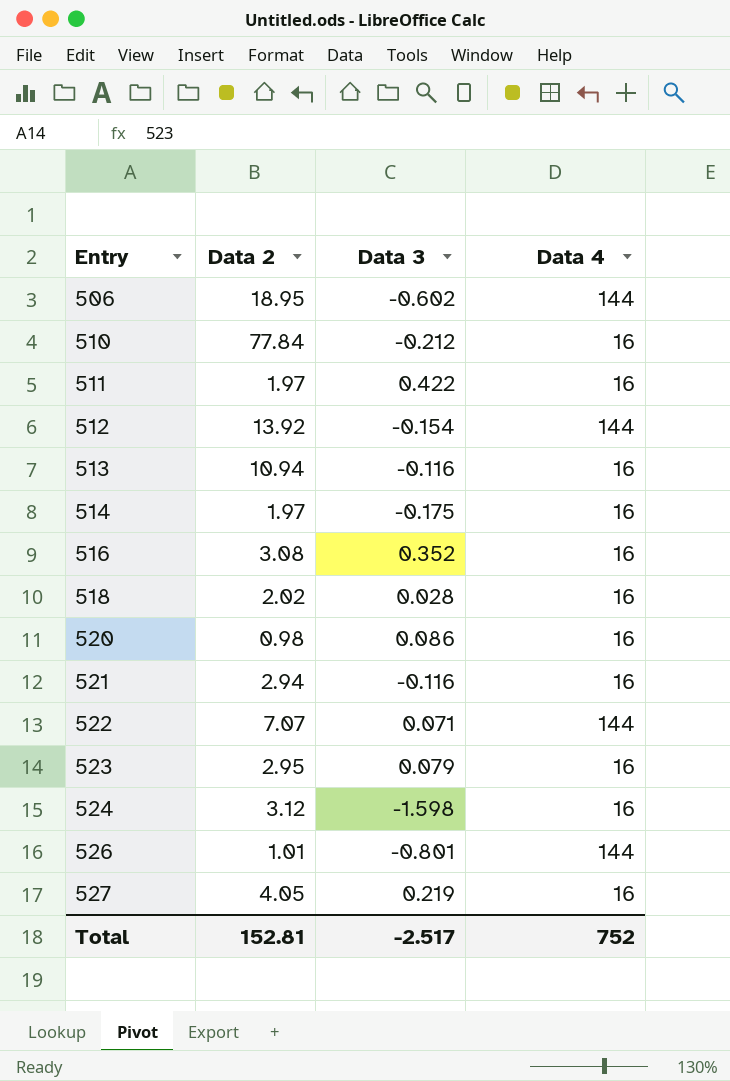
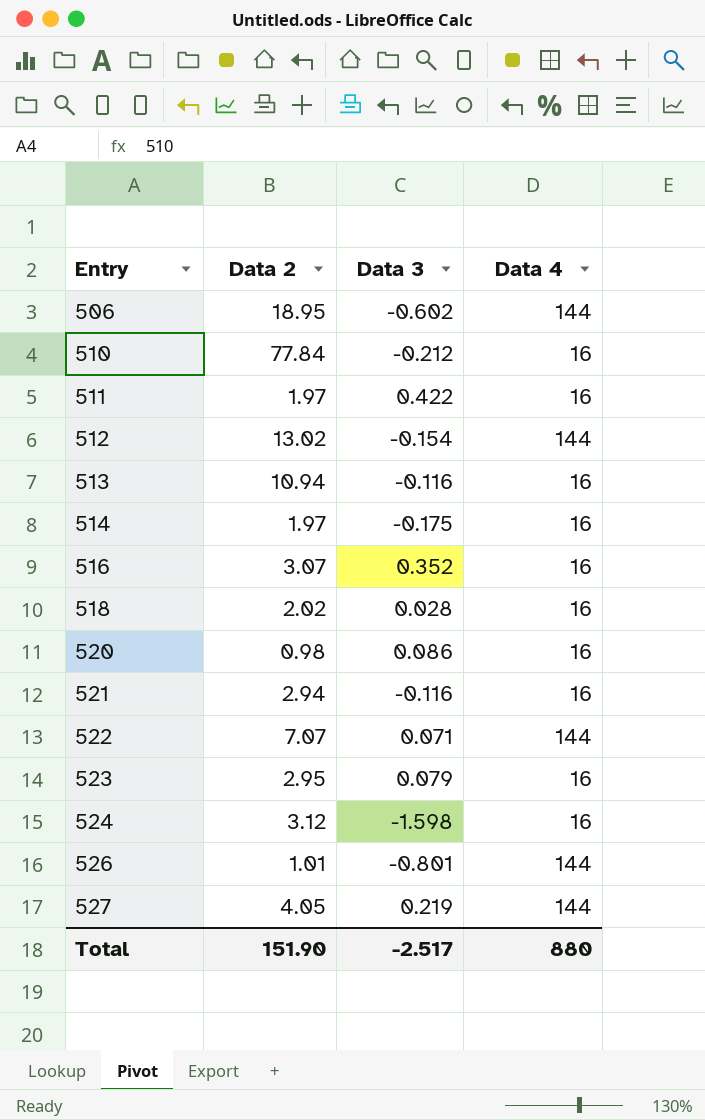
512 | Data 2: 13.92 -> 13.02
516 | Data 2: 3.08 -> 3.07
527 | Data 4: 16 -> 144
Total | Data 2: 152.81 -> 151.90
Total | Data 4: 752 -> 880

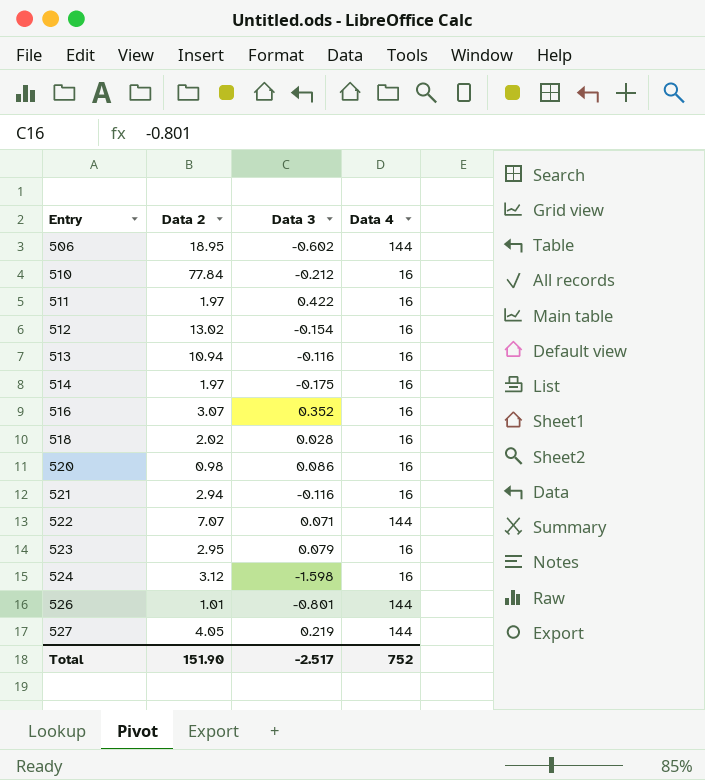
512 | Data 4: 144 -> 16
Total | Data 4: 880 -> 752

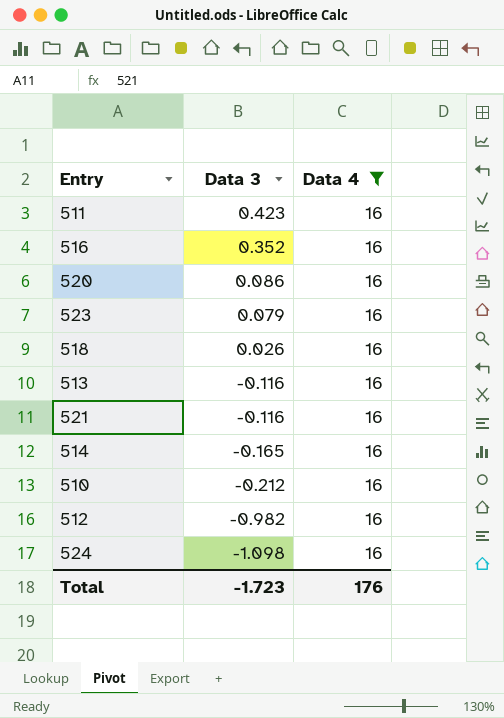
filter: none -> Data 4 = 16
row order: Entry ascending -> Data 3 descending
column Data 2 | position: 2 -> none
511 | Data 3: 0.422 -> 0.423
518 | Data 3: 0.028 -> 0.026
514 | Data 3: -0.175 -> -0.165
512 | Data 3: -0.154 -> -0.982
524 | Data 3: -1.598 -> -1.098
Total | Data 3: -2.517 -> -1.723
Total | Data 4: 752 -> 176

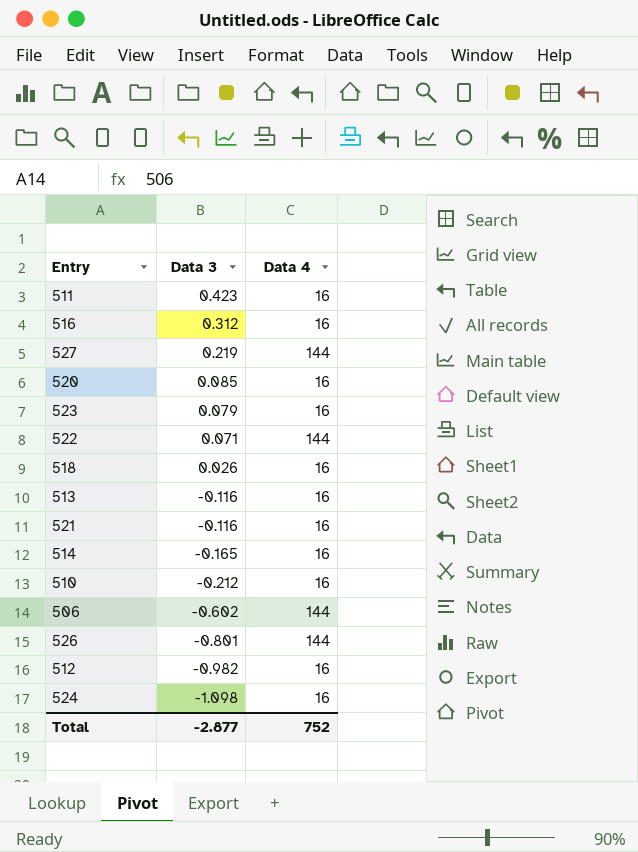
filter: Data 4 = 16 -> none
516 | Data 3: 0.352 -> 0.312
520 | Data 3: 0.086 -> 0.085
Total | Data 3: -1.723 -> -2.877
Total | Data 4: 176 -> 752

